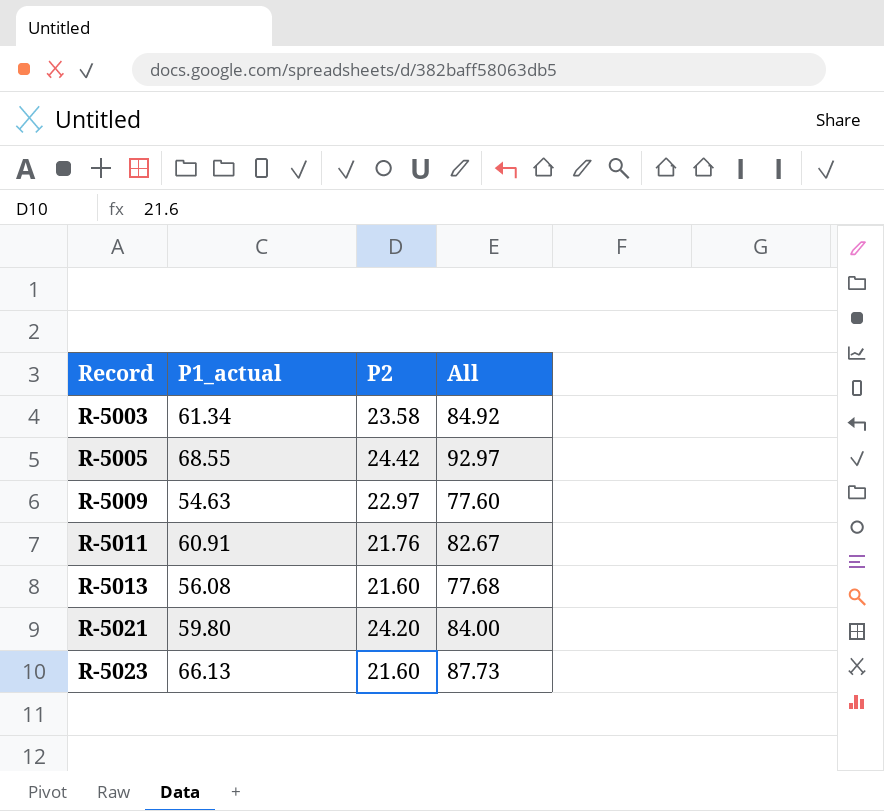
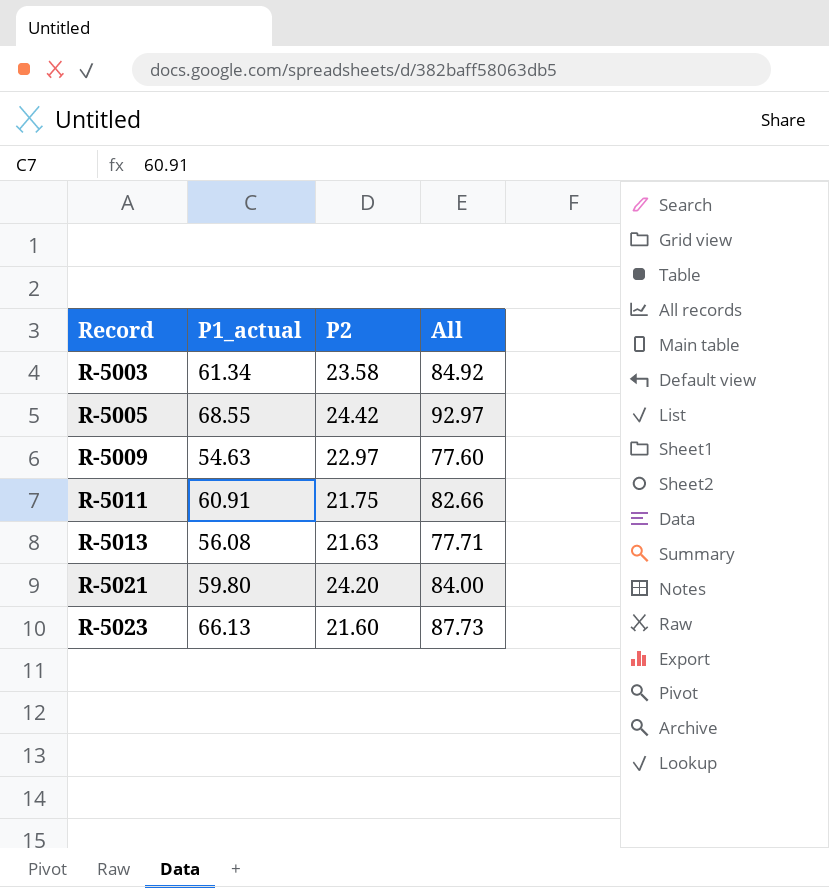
R-5011 | P2: 21.76 -> 21.75
R-5011 | All: 82.67 -> 82.66
R-5013 | P2: 21.60 -> 21.63
R-5013 | All: 77.68 -> 77.71

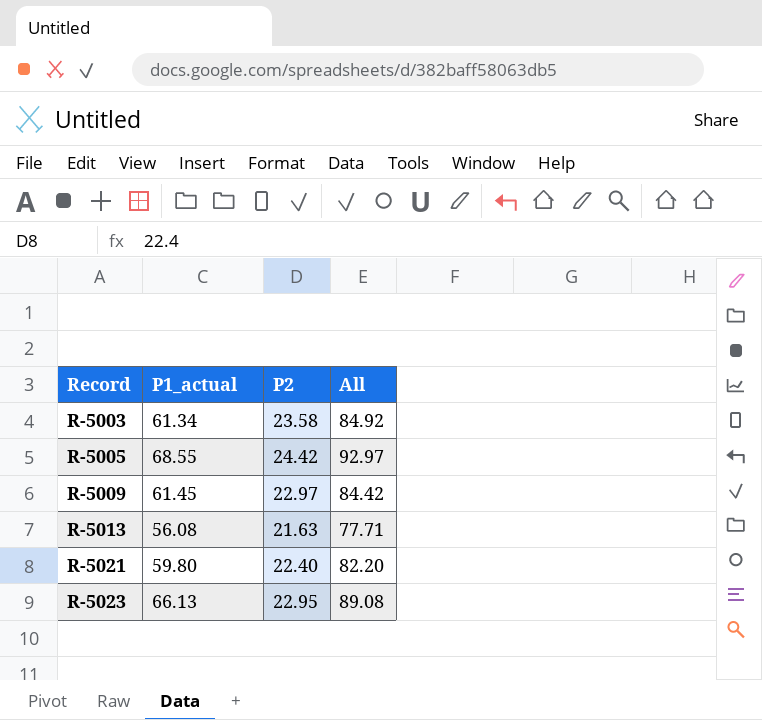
row R-5011: 60.91 | 21.75 | 82.66 -> none
R-5009 | P1_actual: 54.63 -> 61.45
R-5009 | All: 77.60 -> 84.42
R-5021 | P2: 24.20 -> 22.40
R-5021 | All: 84.00 -> 82.20
R-5023 | P2: 21.60 -> 22.95
R-5023 | All: 87.73 -> 89.08

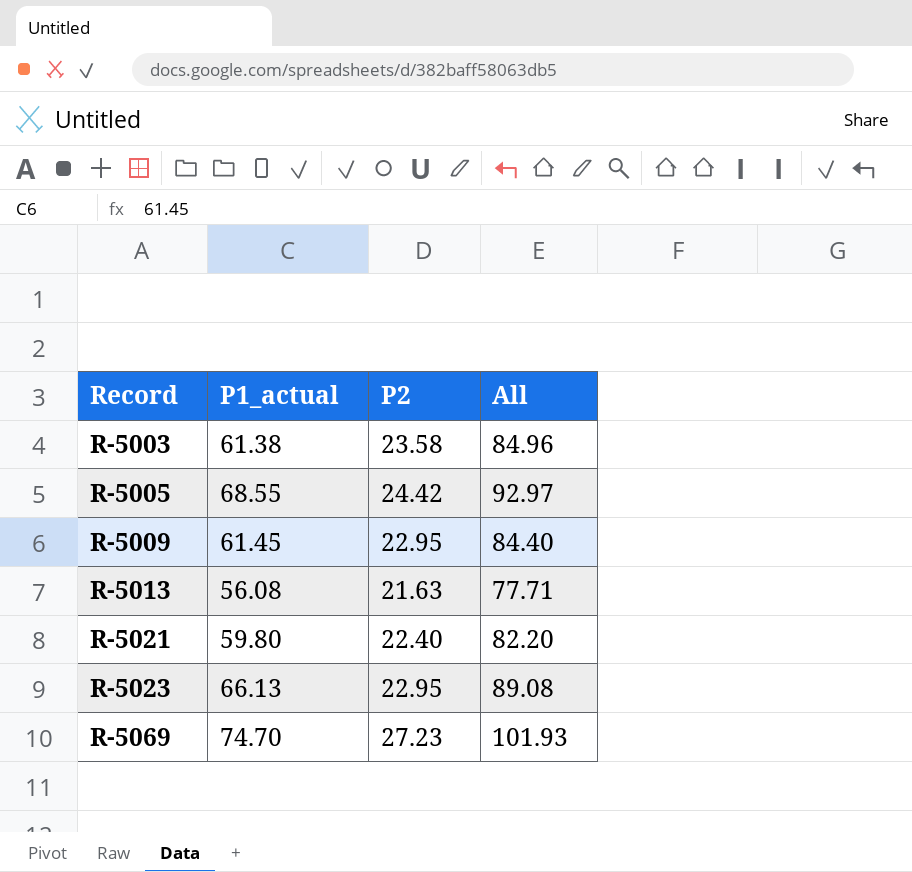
R-5003 | P1_actual: 61.34 -> 61.38
R-5003 | All: 84.92 -> 84.96
R-5009 | P2: 22.97 -> 22.95
R-5009 | All: 84.42 -> 84.40
row R-5069: none -> 74.70 | 27.23 | 101.93

